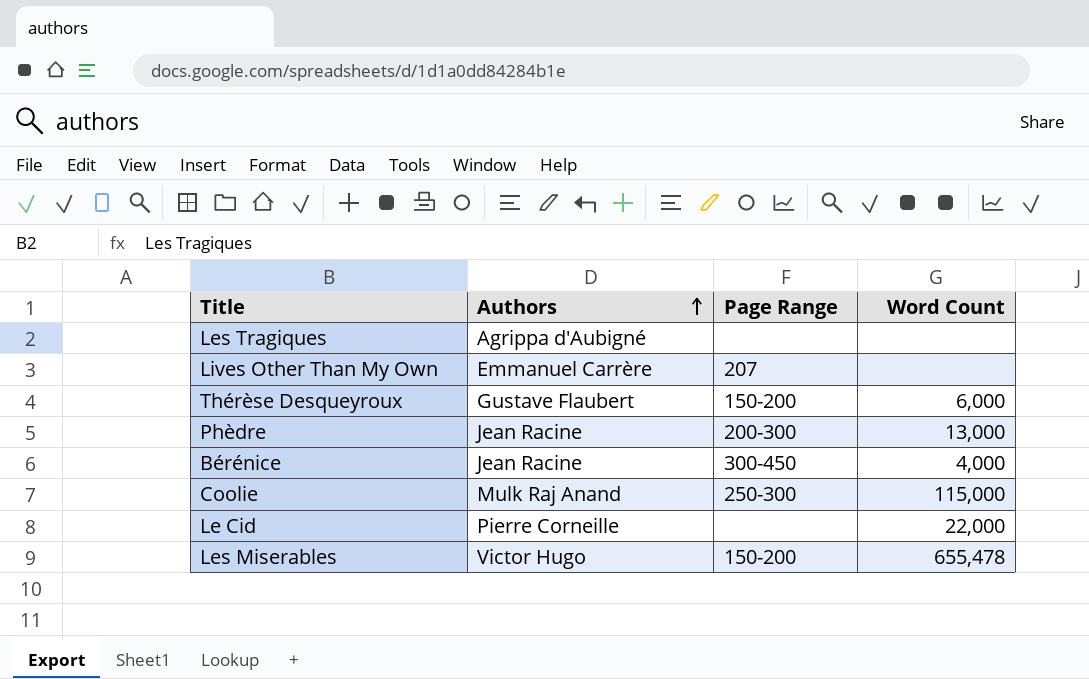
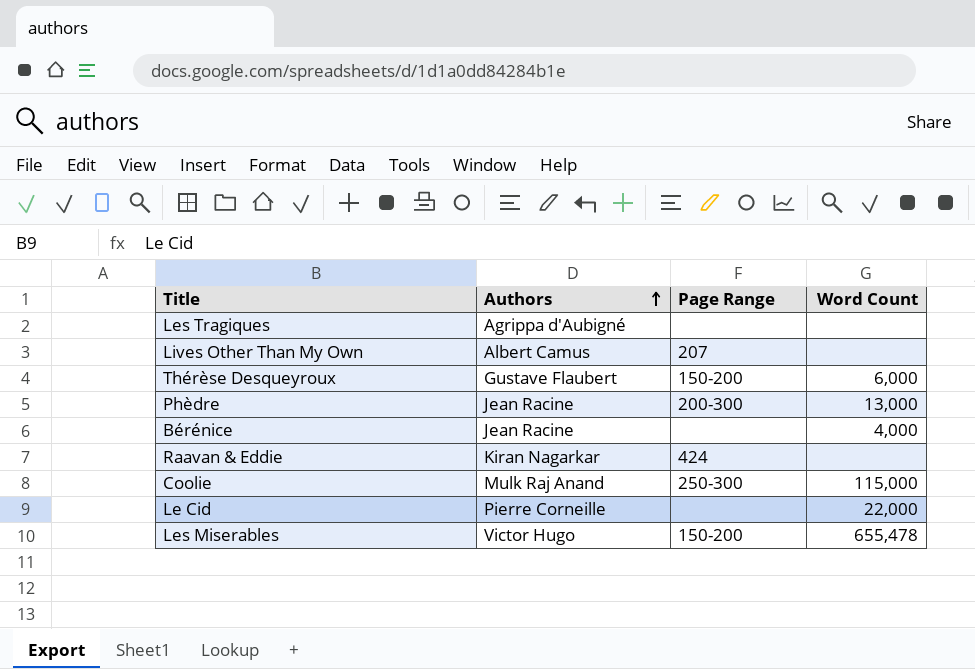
Lives Other Than My Own | Authors: Emmanuel Carrère -> Albert Camus
Bérénice | Page Range: 300-450 -> none
row Raavan & Eddie: none -> Kiran Nagarkar | 424 | none

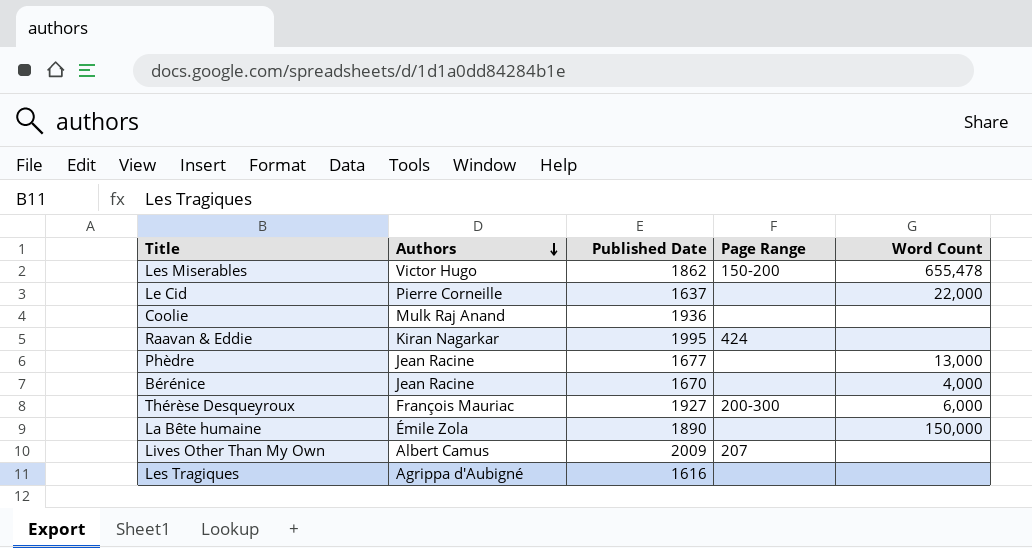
row order: Authors ascending -> Authors descending
column Published Date | position: none -> 3
Coolie | Page Range: 250-300 -> none
Coolie | Word Count: 115,000 -> none
Phèdre | Page Range: 200-300 -> none
Thérèse Desqueyroux | Authors: Gustave Flaubert -> François Mauriac
Thérèse Desqueyroux | Page Range: 150-200 -> 200-300
row La Bête humaine: none -> Émile Zola | 1890 | none | 150,000

